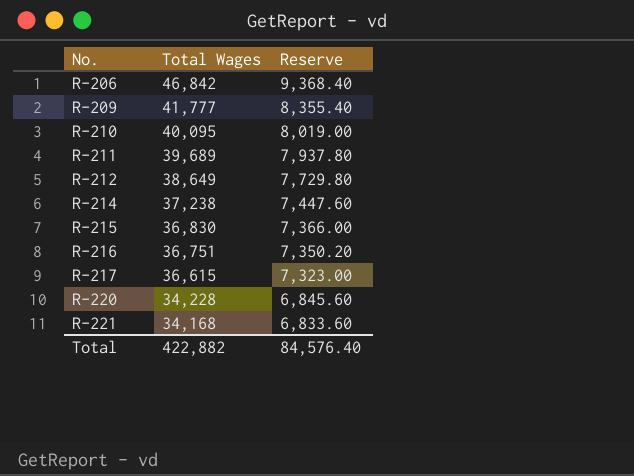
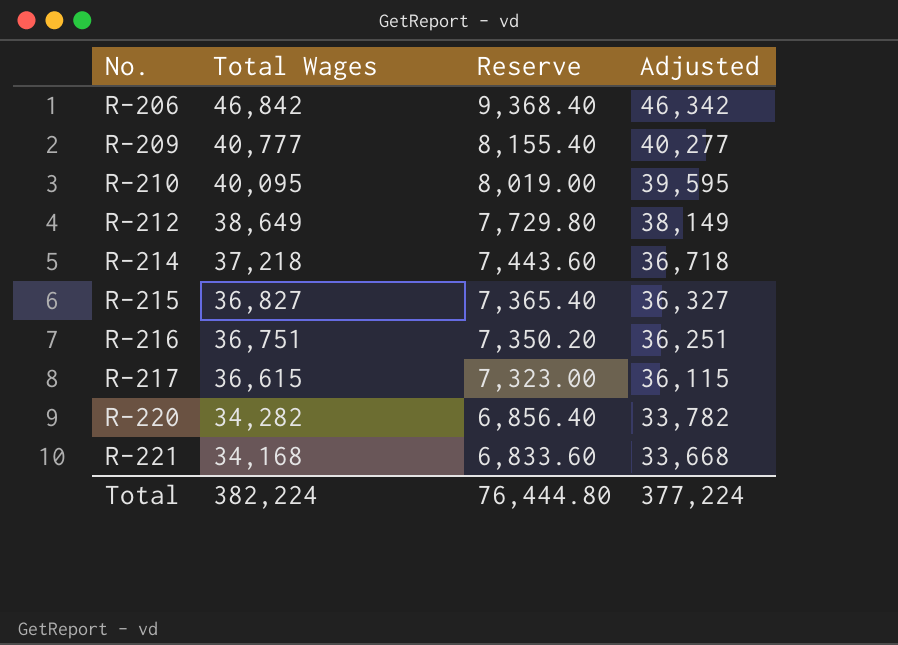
column Adjusted | formula: none -> [Total Wages] - 500
row R-211: 39,689 | 7,937.80 -> none
R-209 | Total Wages: 41,777 -> 40,777
R-209 | Reserve: 8,355.40 -> 8,155.40
R-214 | Total Wages: 37,238 -> 37,218
R-214 | Reserve: 7,447.60 -> 7,443.60
R-215 | Total Wages: 36,830 -> 36,827
R-215 | Reserve: 7,366.00 -> 7,365.40
R-220 | Total Wages: 34,228 -> 34,282
R-220 | Reserve: 6,845.60 -> 6,856.40
Total | Total Wages: 422,882 -> 382,224
Total | Reserve: 84,576.40 -> 76,444.80

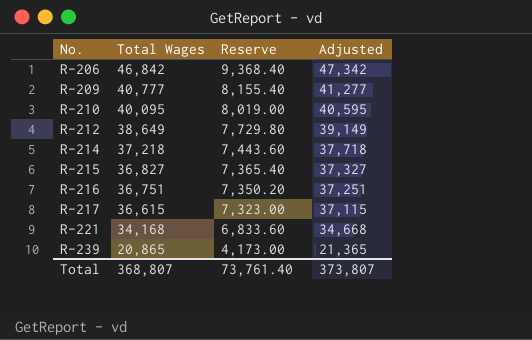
column Adjusted | formula: [Total Wages] - 500 -> [Total Wages] + 500
row R-220: 34,282 | 6,856.40 | 33,782 -> none
row R-239: none -> 20,865 | 4,173.00 | 21,365
Total | Total Wages: 382,224 -> 368,807
Total | Reserve: 76,444.80 -> 73,761.40
Total | Adjusted: 377,224 -> 373,807

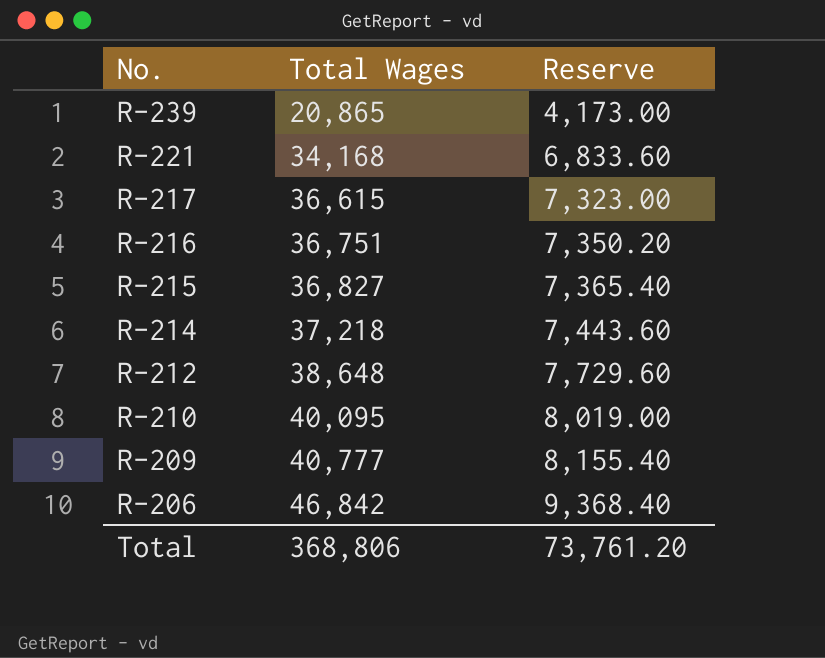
row order: No. ascending -> No. descending
column Adjusted | formula: [Total Wages] + 500 -> none
R-212 | Total Wages: 38,649 -> 38,648
R-212 | Reserve: 7,729.80 -> 7,729.60
Total | Total Wages: 368,807 -> 368,806
Total | Reserve: 73,761.40 -> 73,761.20

